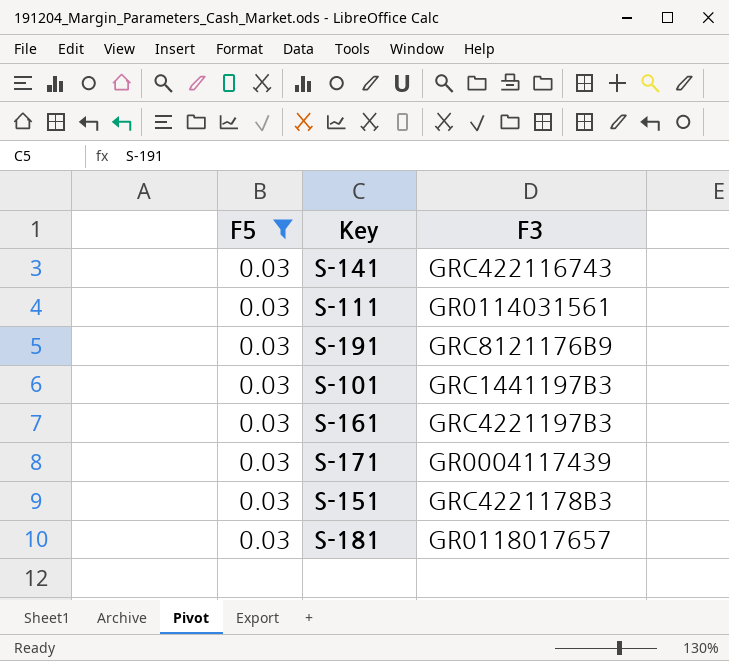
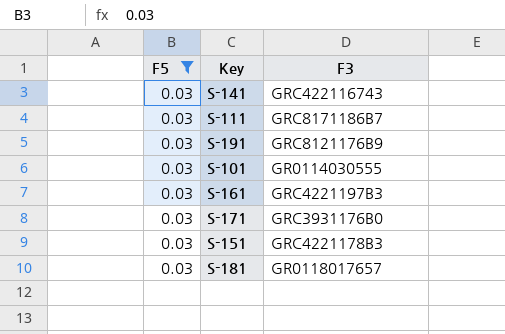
S-111 | F3: GR0114031561 -> GRC8171186B7
S-101 | F3: GRC1441197B3 -> GR0114030555
S-171 | F3: GR0004117439 -> GRC3931176B0

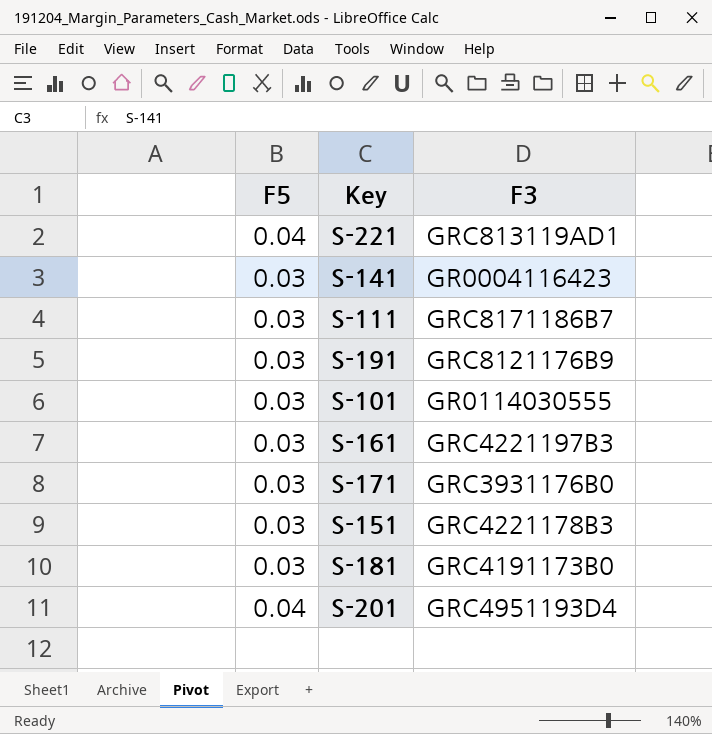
filter: F5 = 0.03 -> none
S-141 | F3: GRC422116743 -> GR0004116423
S-181 | F3: GR0118017657 -> GRC4191173B0

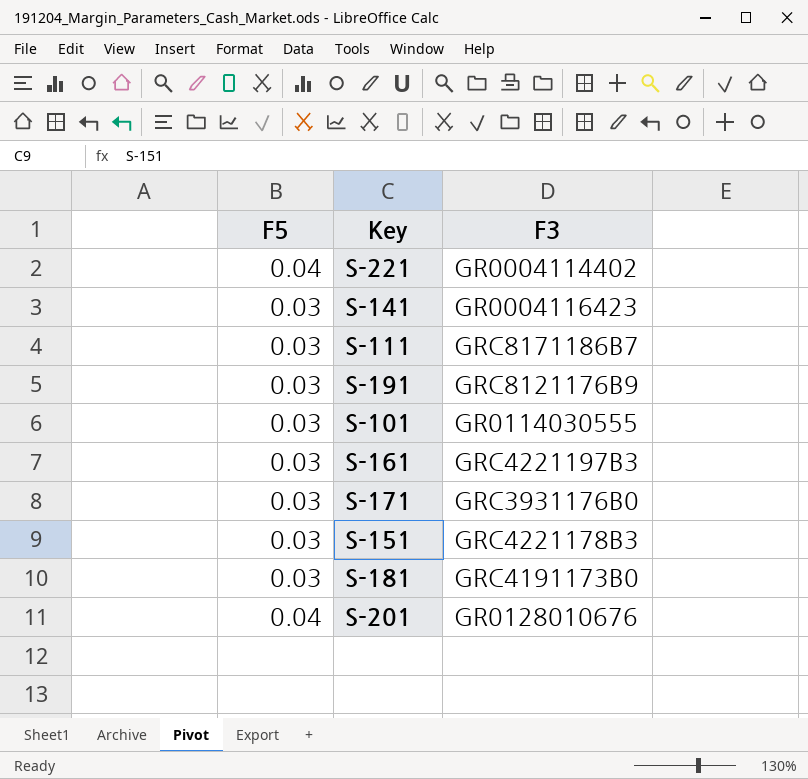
S-221 | F3: GRC813119AD1 -> GR0004114402
S-201 | F3: GRC4951193D4 -> GR0128010676

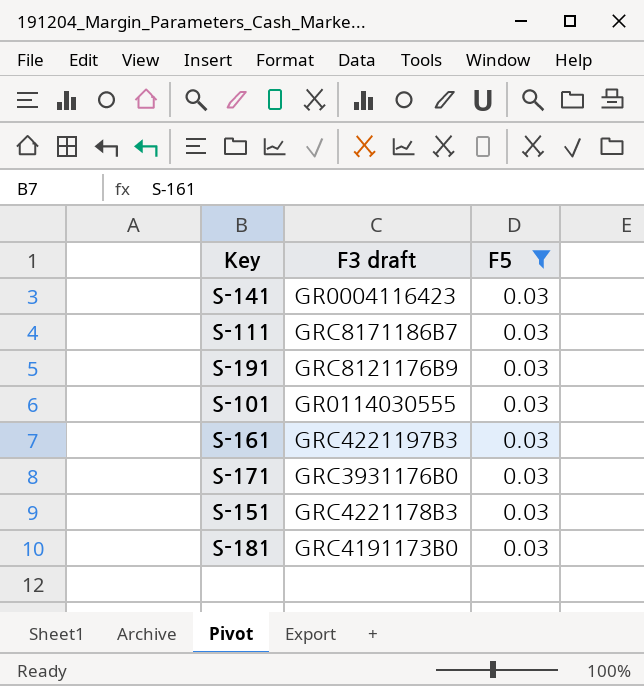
filter: none -> F5 = 0.03
column name: F3 -> F3 draft
column F5 | position: 1 -> 3

